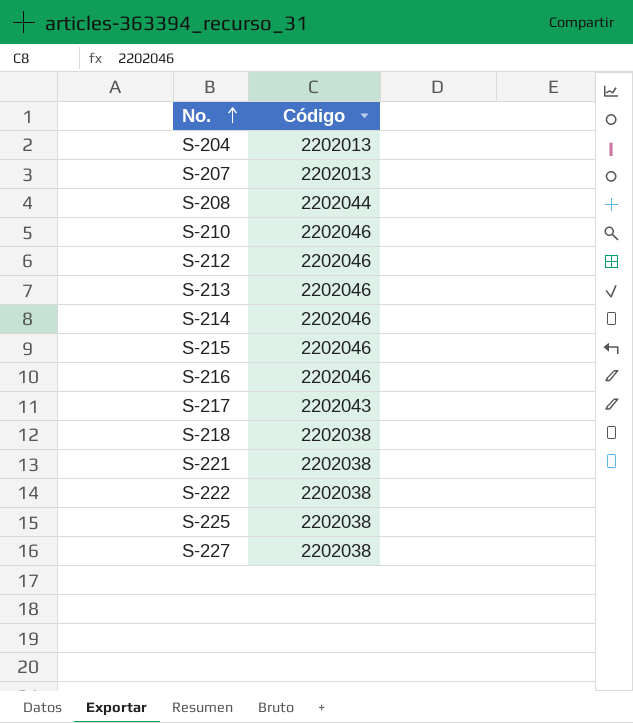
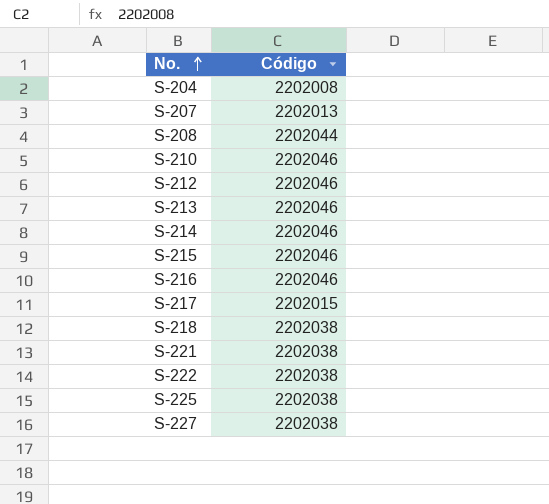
S-204 | Código: 2202013 -> 2202008
S-217 | Código: 2202043 -> 2202015

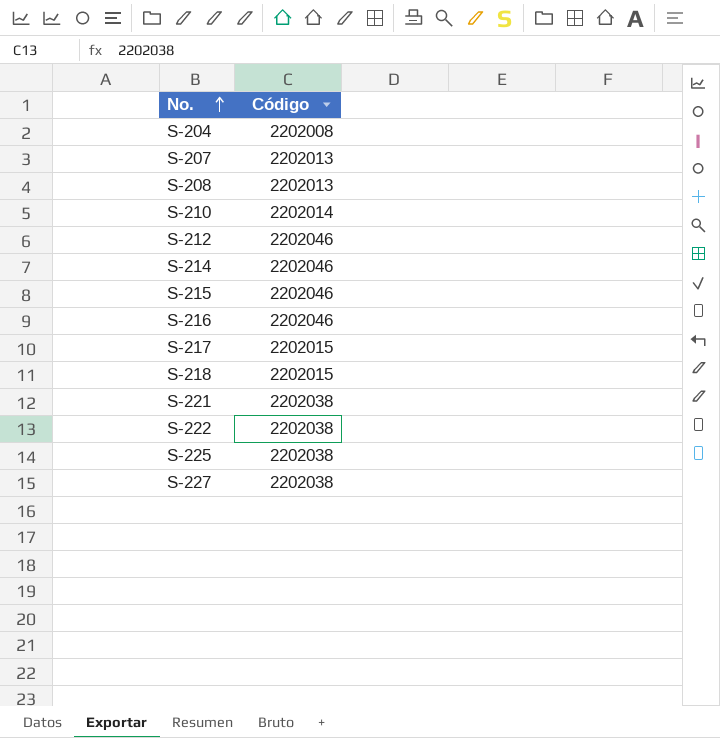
row S-213: 2202046 -> none
S-208 | Código: 2202044 -> 2202013
S-210 | Código: 2202046 -> 2202014
S-218 | Código: 2202038 -> 2202015

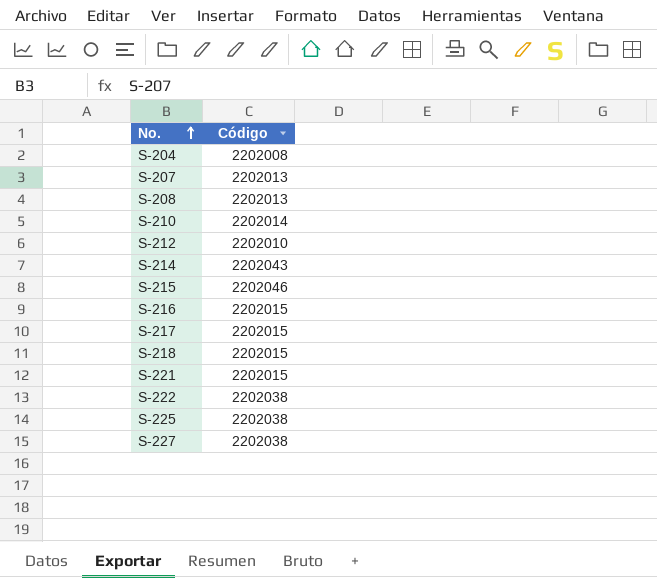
S-212 | Código: 2202046 -> 2202010
S-214 | Código: 2202046 -> 2202043
S-216 | Código: 2202046 -> 2202015
S-221 | Código: 2202038 -> 2202015

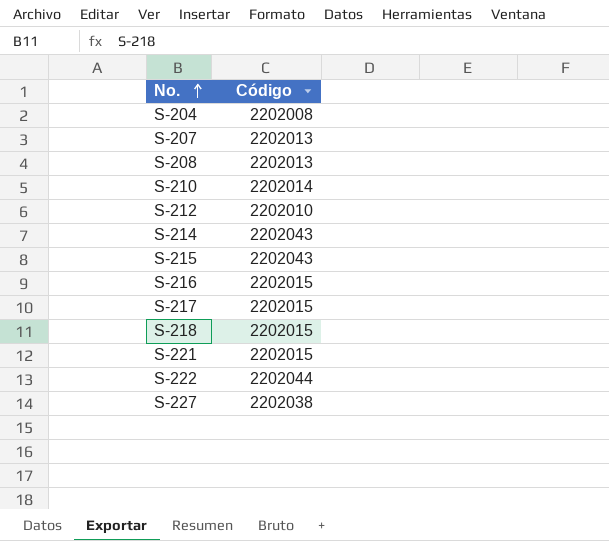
row S-225: 2202038 -> none
S-215 | Código: 2202046 -> 2202043
S-222 | Código: 2202038 -> 2202044

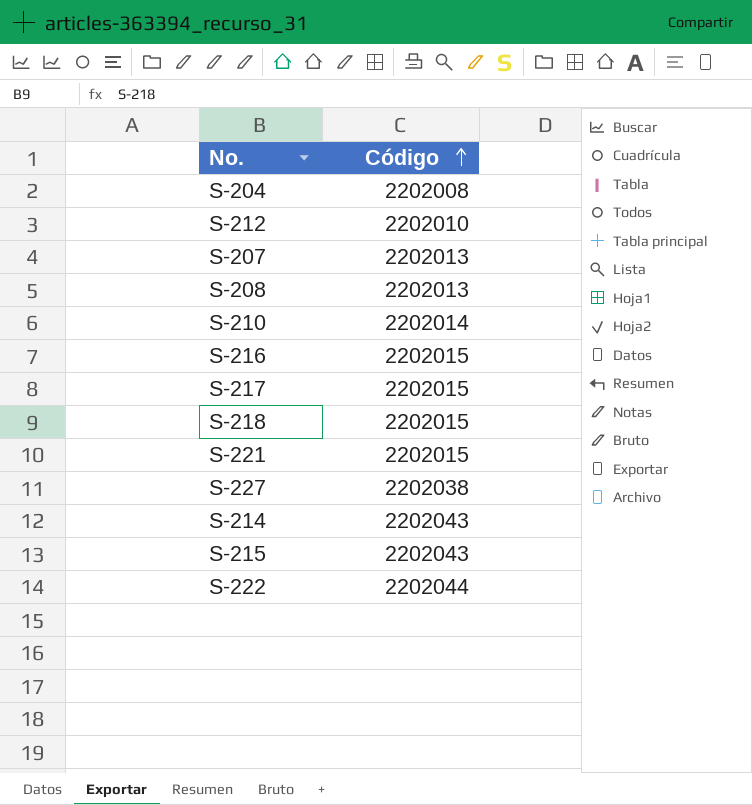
row order: No. ascending -> Código ascending

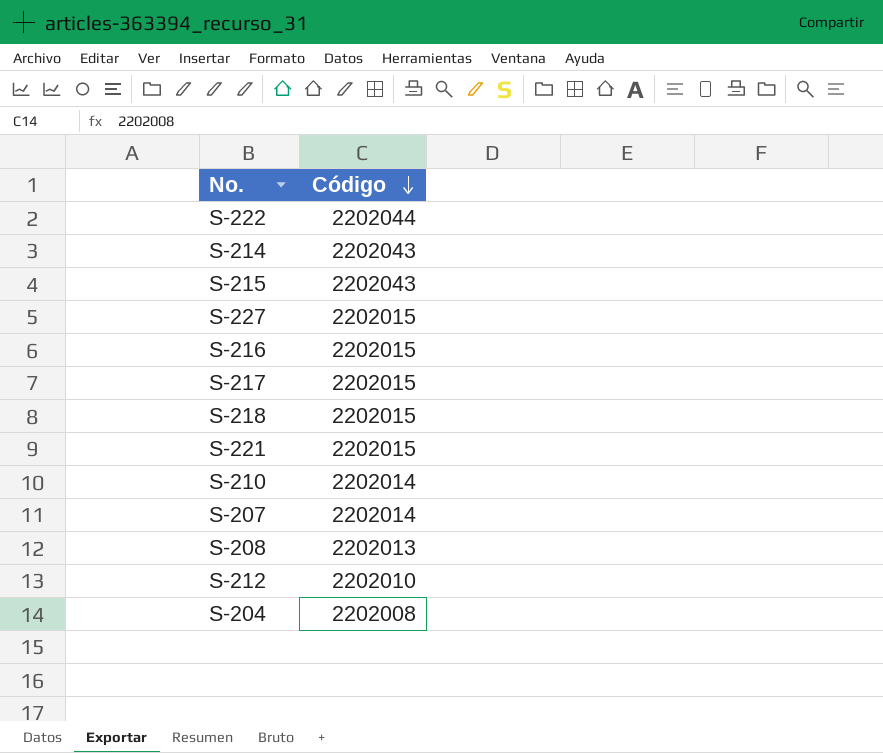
row order: Código ascending -> Código descending
S-227 | Código: 2202038 -> 2202015
S-207 | Código: 2202013 -> 2202014

